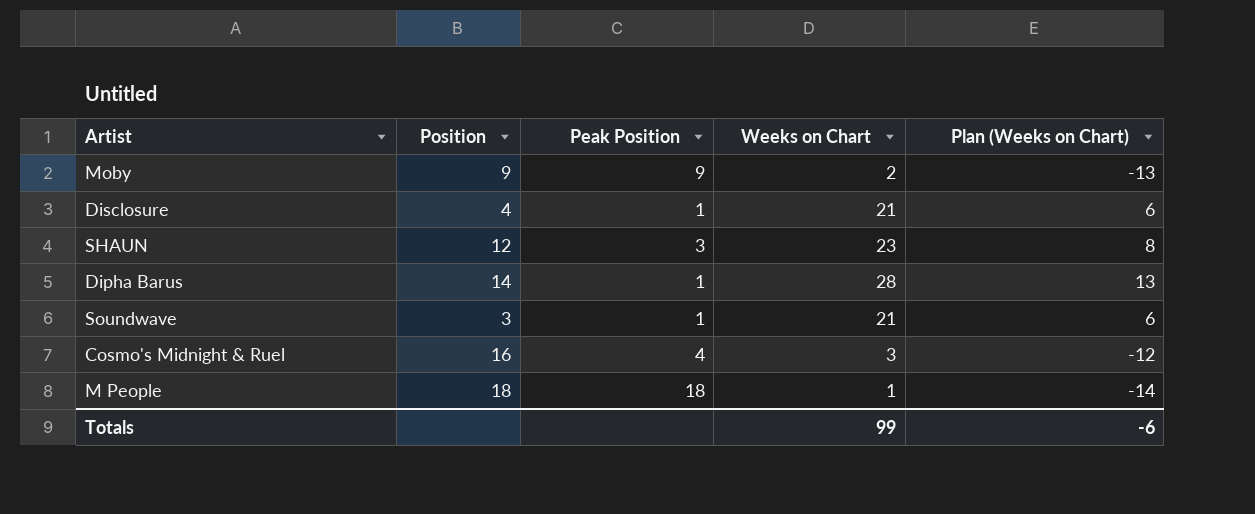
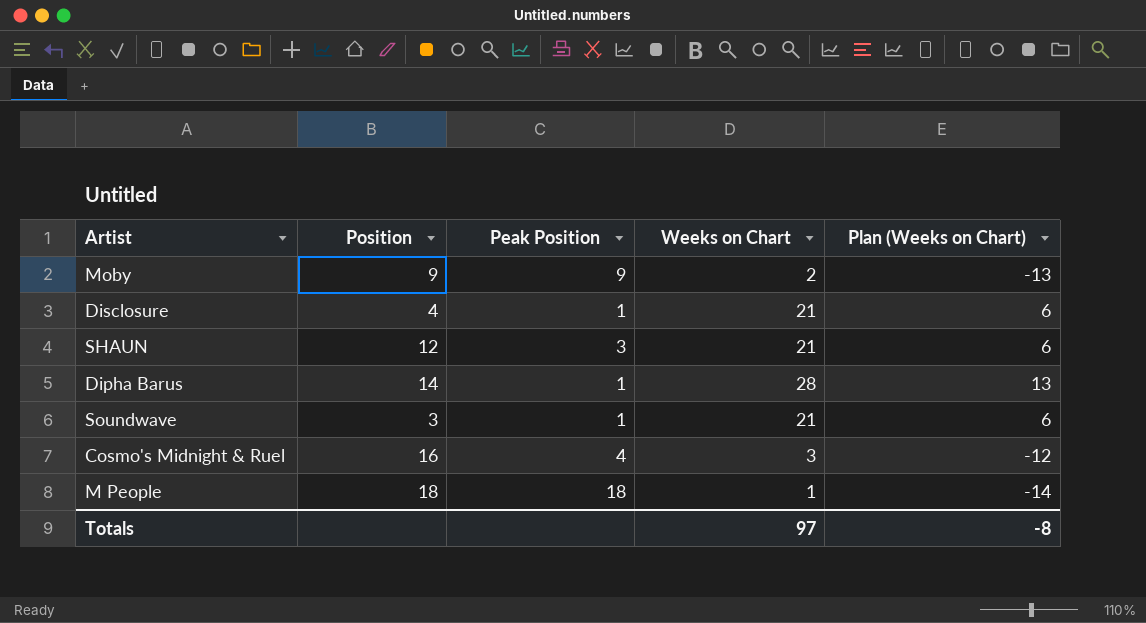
SHAUN | Weeks on Chart: 23 -> 21
SHAUN | Plan (Weeks on Chart): 8 -> 6
Totals | Weeks on Chart: 99 -> 97
Totals | Plan (Weeks on Chart): -6 -> -8

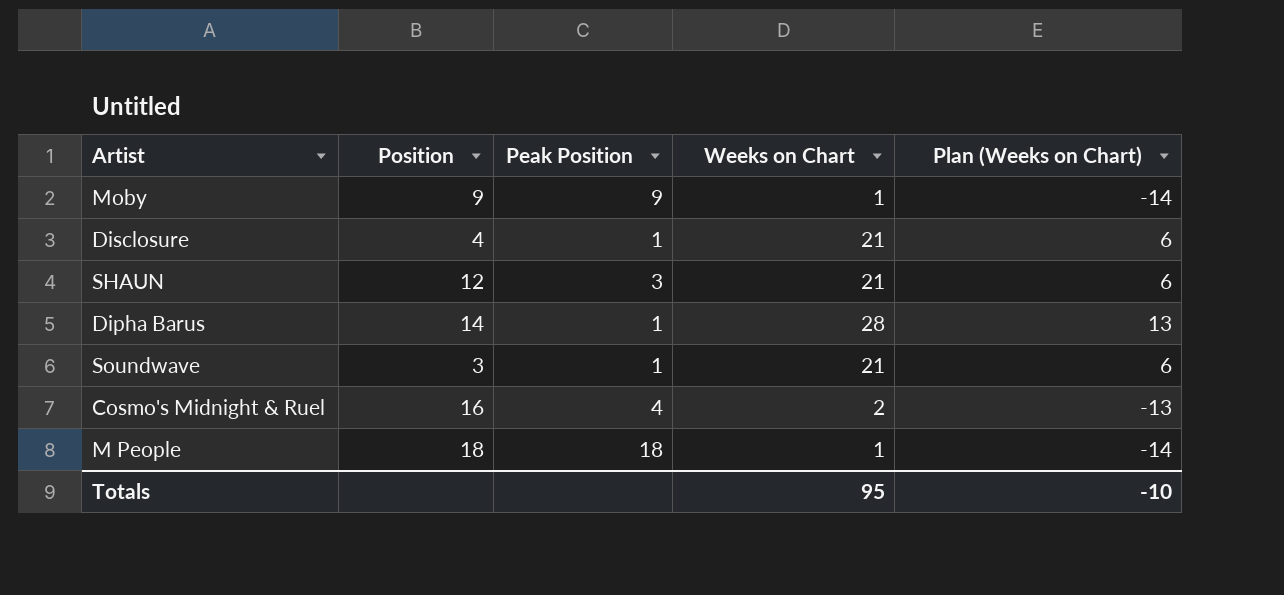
Moby | Weeks on Chart: 2 -> 1
Moby | Plan (Weeks on Chart): -13 -> -14
Cosmo's Midnight & Ruel | Weeks on Chart: 3 -> 2
Cosmo's Midnight & Ruel | Plan (Weeks on Chart): -12 -> -13
Totals | Weeks on Chart: 97 -> 95
Totals | Plan (Weeks on Chart): -8 -> -10

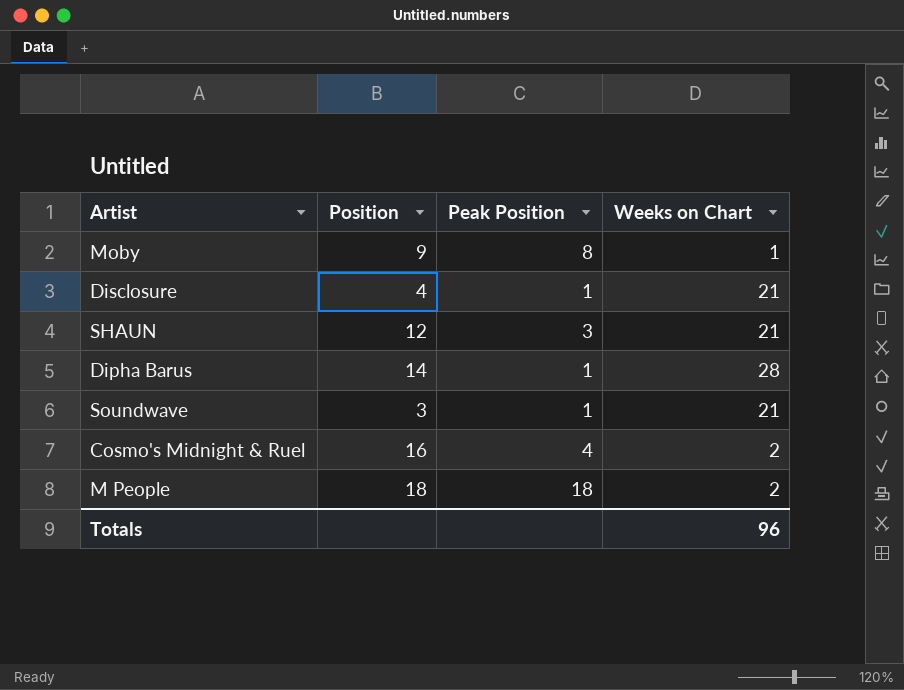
column Plan (Weeks on Chart) | formula: [Weeks on Chart] - 15 -> none
Moby | Peak Position: 9 -> 8
M People | Weeks on Chart: 1 -> 2
Totals | Weeks on Chart: 95 -> 96

